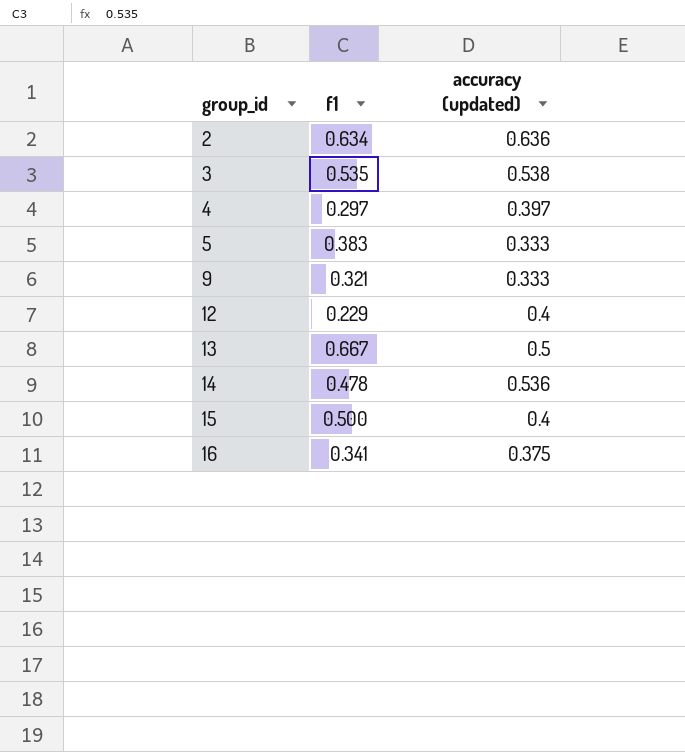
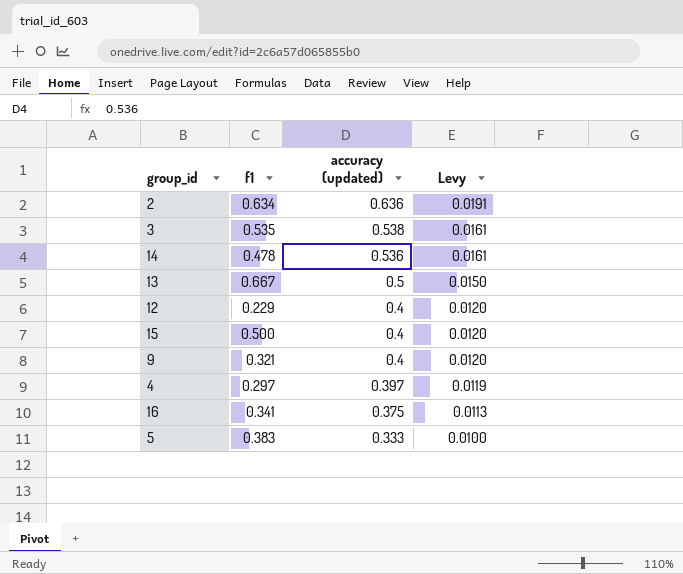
row order: group_id ascending -> accuracy (updated) descending
column Levy | formula: none -> [accuracy (updated)] * 0.03
9 | accuracy (updated): 0.333 -> 0.4

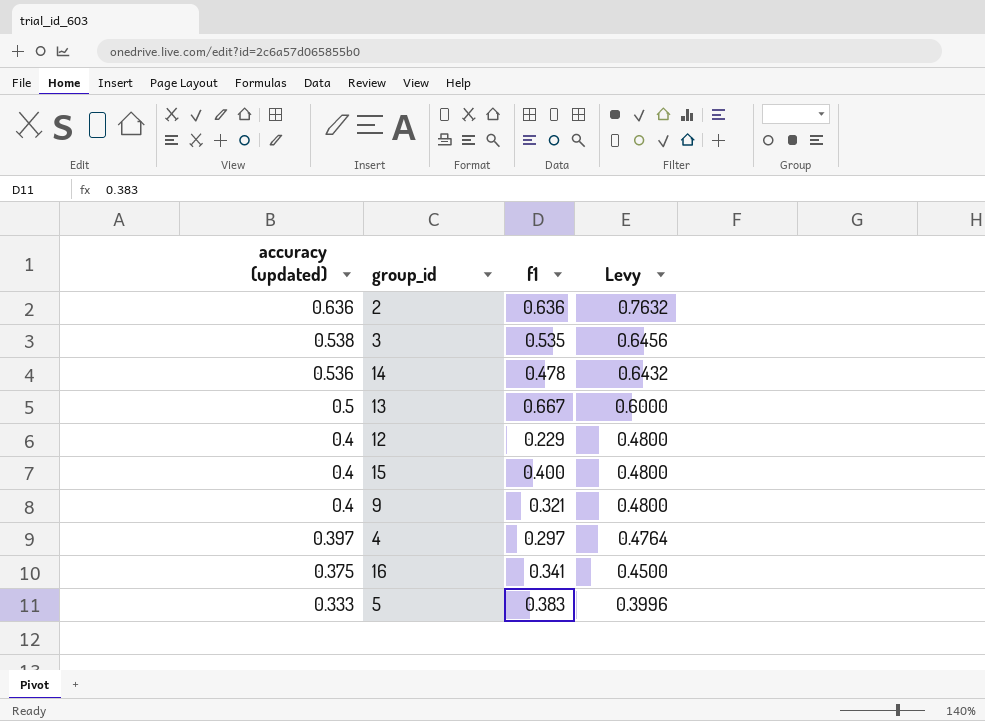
column accuracy (updated) | position: 3 -> 1
column Levy | formula: [accuracy (updated)] * 0.03 -> [accuracy (updated)] * 1.2
2 | f1: 0.634 -> 0.636
15 | f1: 0.500 -> 0.400

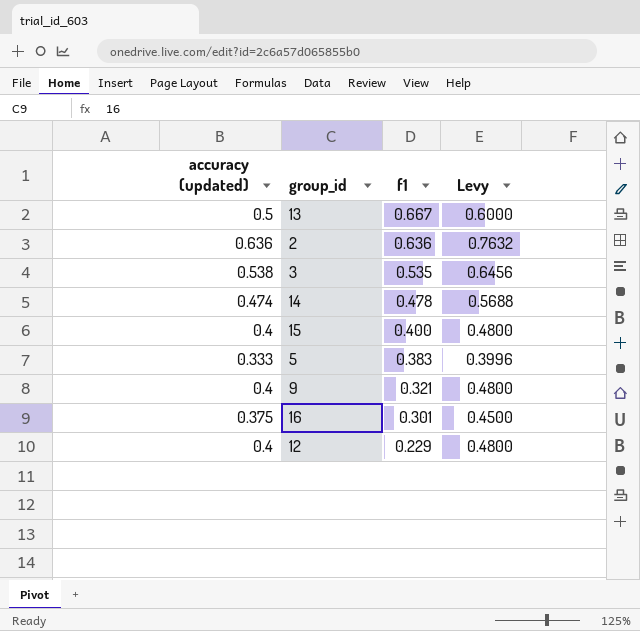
row order: accuracy (updated) descending -> f1 descending
row 4: 0.397 | 0.297 | 0.4764 -> none
14 | accuracy (updated): 0.536 -> 0.474
14 | Levy: 0.6432 -> 0.5688
16 | f1: 0.341 -> 0.301

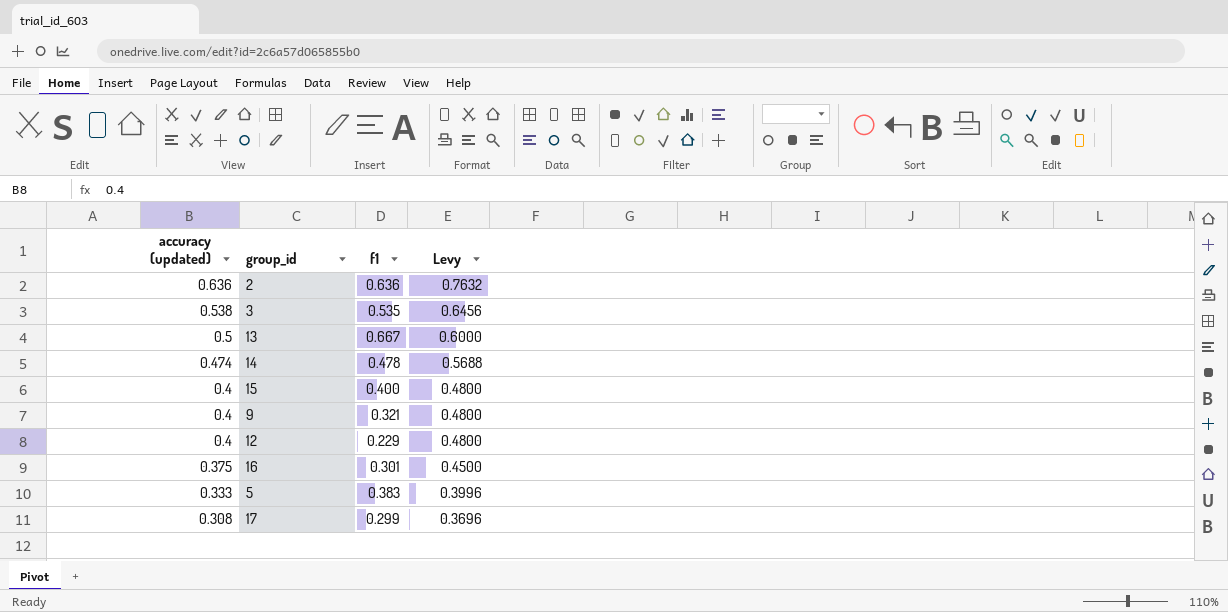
row order: f1 descending -> accuracy (updated) descending
row 17: none -> 0.308 | 0.299 | 0.3696

